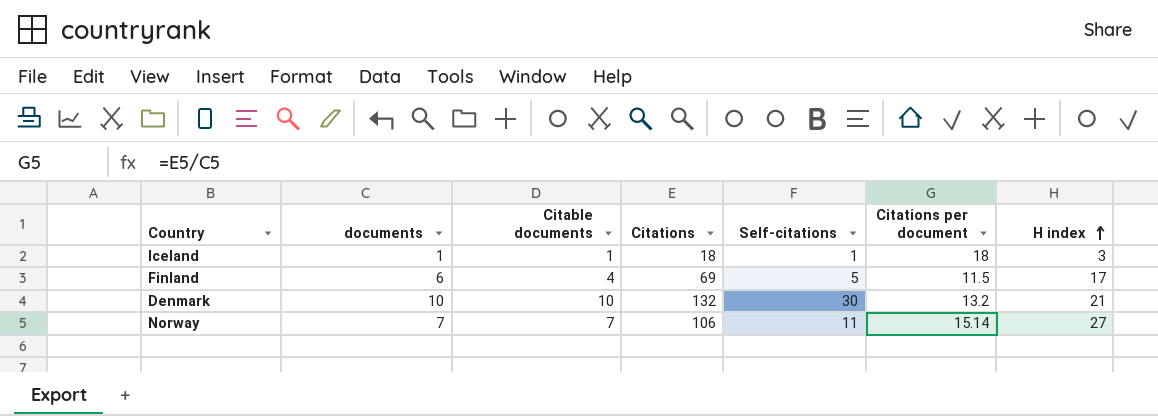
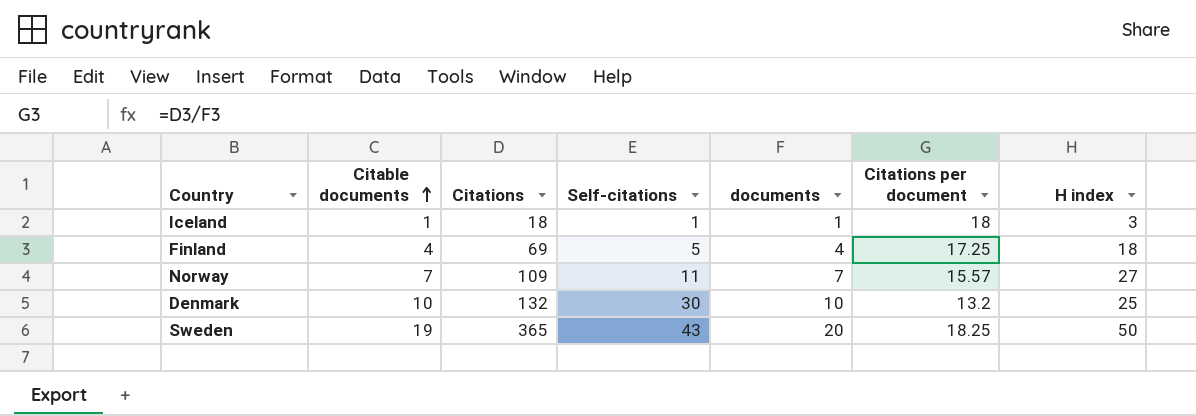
row order: H index ascending -> Citable documents ascending
column documents | position: 2 -> 5
Finland | documents: 6 -> 4
Finland | Citations per document: 11.5 -> 17.25
Finland | H index: 17 -> 18
Norway | Citations: 106 -> 109
Norway | Citations per document: 15.14 -> 15.57
Denmark | H index: 21 -> 25
row Sweden: none -> 19 | 365 | 43 | 20 | 18.25 | 50

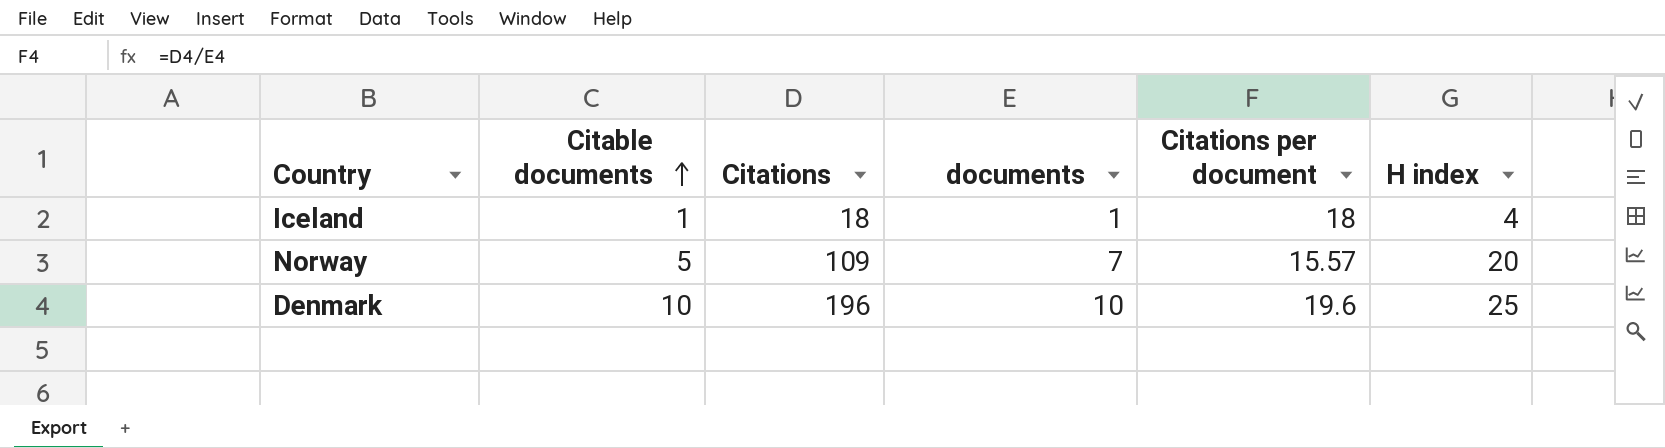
column Self-citations | position: 4 -> none
row Finland: 4 | 69 | 5 | 4 | 17.25 | 18 -> none
row Sweden: 19 | 365 | 43 | 20 | 18.25 | 50 -> none
Iceland | H index: 3 -> 4
Norway | Citable documents: 7 -> 5
Norway | H index: 27 -> 20
Denmark | Citations: 132 -> 196
Denmark | Citations per document: 13.2 -> 19.6

